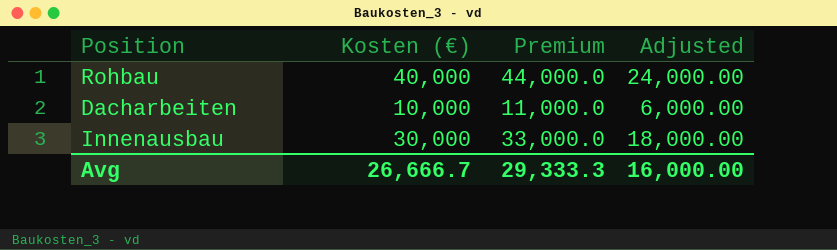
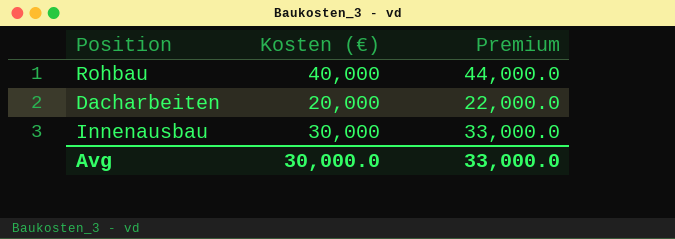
column Adjusted | formula: [Kosten (€)] * 0.6 -> none
Dacharbeiten | Kosten (€): 10,000 -> 20,000
Dacharbeiten | Premium: 11,000.0 -> 22,000.0
Avg | Kosten (€): 26,666.7 -> 30,000.0
Avg | Premium: 29,333.3 -> 33,000.0

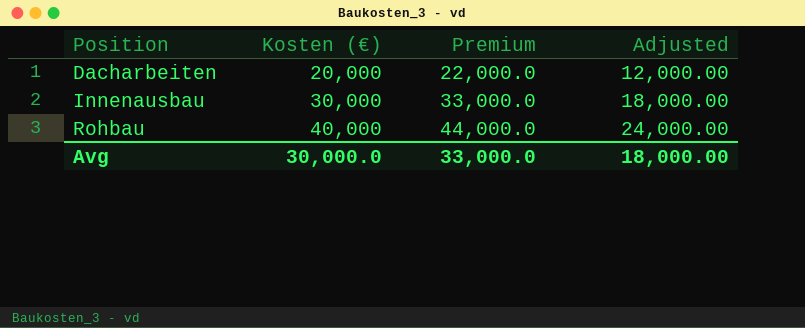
row order: none -> Position ascending
column Adjusted | formula: none -> [Kosten (€)] * 0.6

